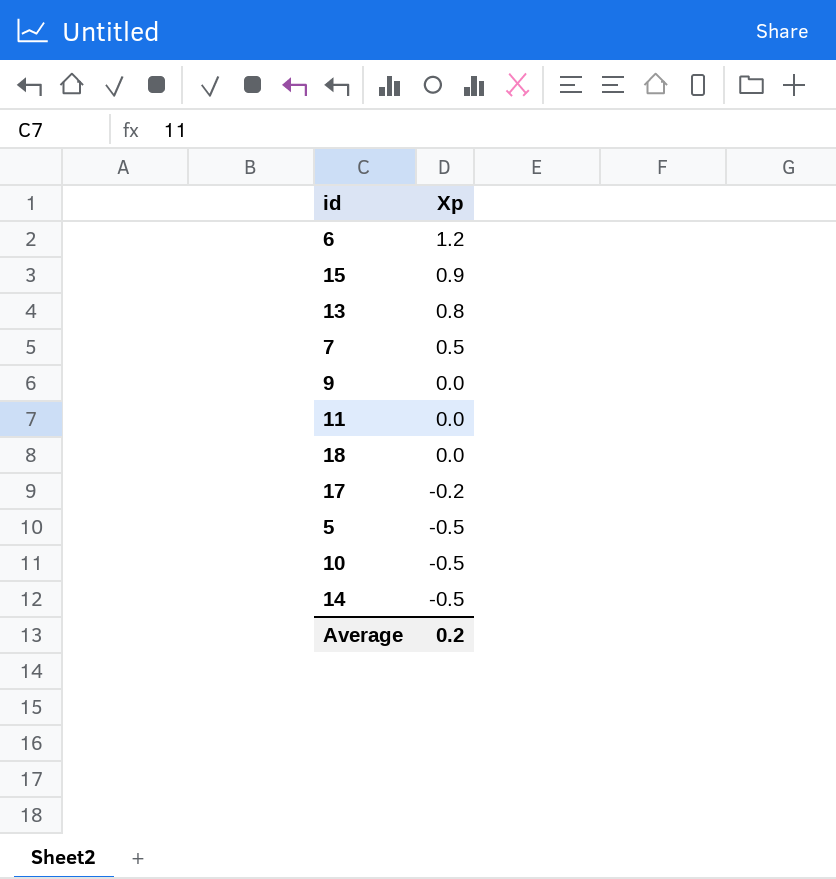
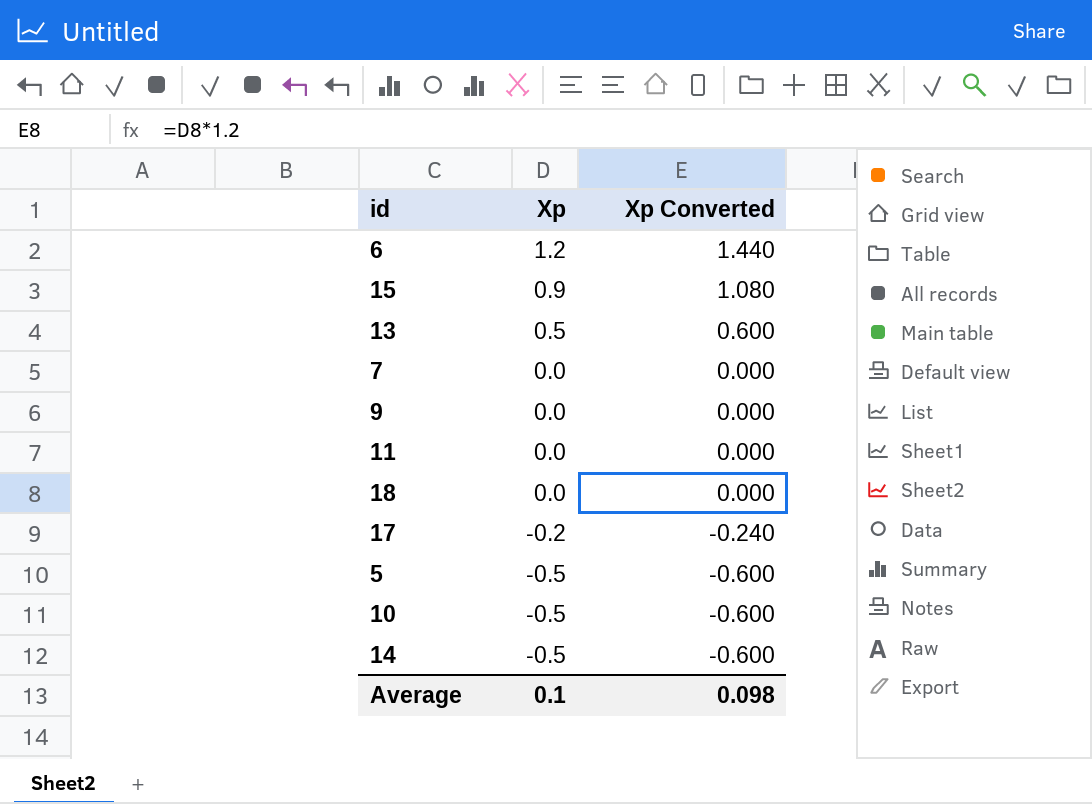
column Xp Converted | formula: none -> [Xp] * 1.2
13 | Xp: 0.8 -> 0.5
7 | Xp: 0.5 -> 0.0
Average | Xp: 0.2 -> 0.1

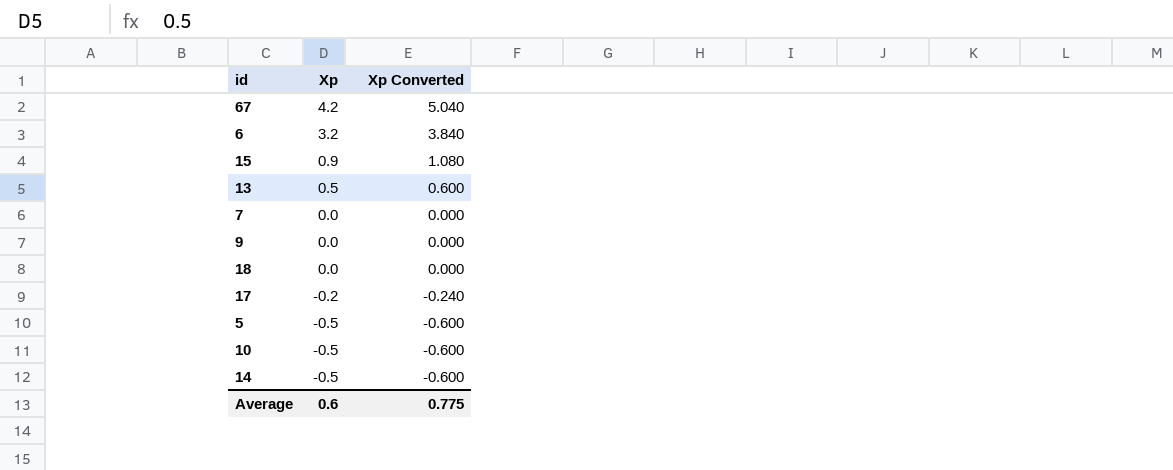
row 11: 0.0 | 0.000 -> none
row 67: none -> 4.2 | 5.040
6 | Xp: 1.2 -> 3.2
6 | Xp Converted: 1.440 -> 3.840
Average | Xp: 0.1 -> 0.6
Average | Xp Converted: 0.098 -> 0.775

